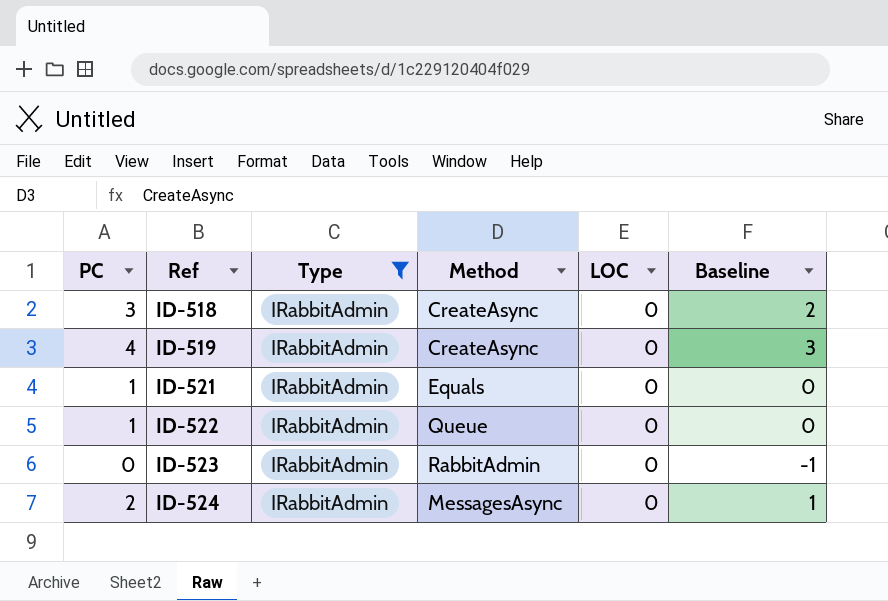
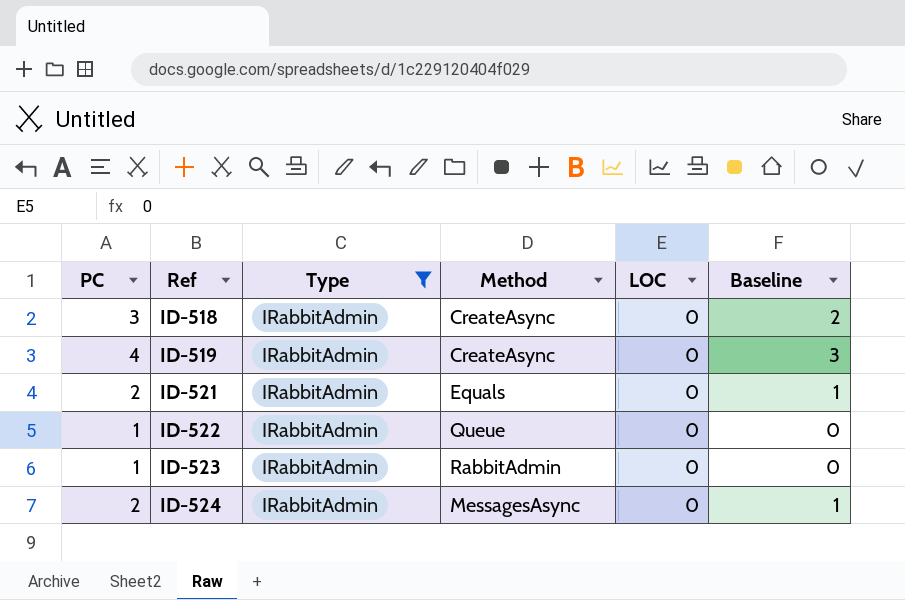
ID-521 | PC: 1 -> 2
ID-521 | Baseline: 0 -> 1
ID-523 | PC: 0 -> 1
ID-523 | Baseline: -1 -> 0

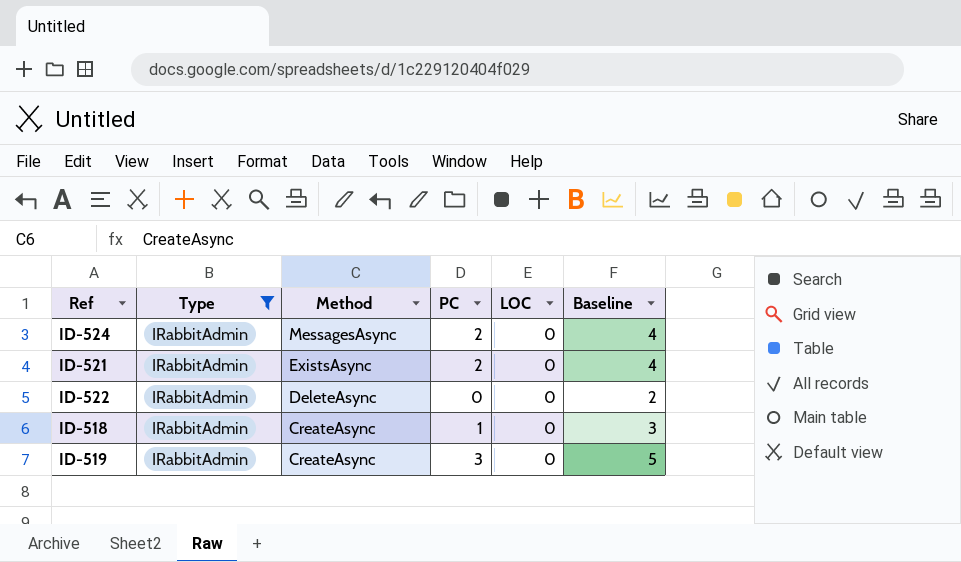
row order: Ref ascending -> Method descending
column PC | position: 1 -> 4
column Baseline | formula: [PC] - 1 -> [PC] + 2
row ID-523: 1 | IRabbitAdmin | RabbitAdmin | 0 | 0 -> none
ID-521 | Method: Equals -> ExistsAsync
ID-522 | Method: Queue -> DeleteAsync
ID-522 | PC: 1 -> 0
ID-518 | PC: 3 -> 1
ID-519 | PC: 4 -> 3

